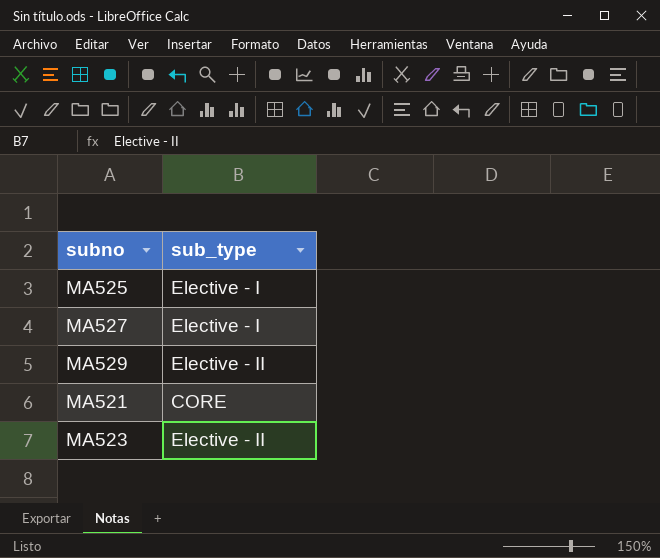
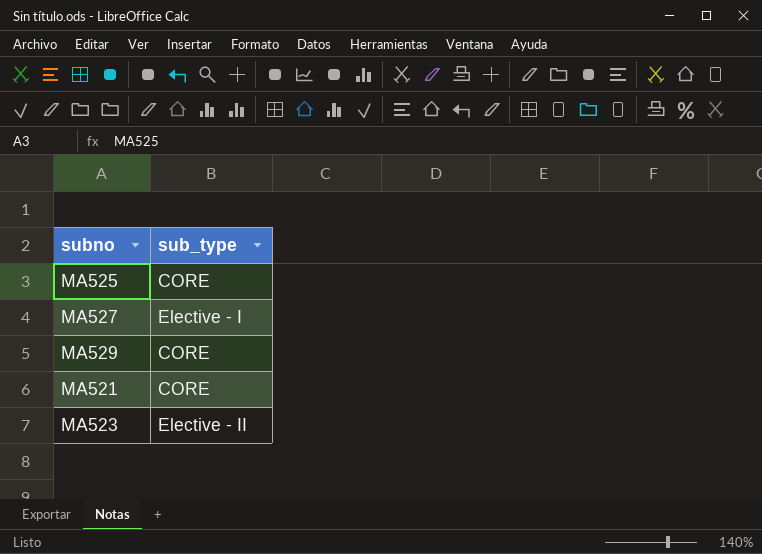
MA525 | sub_type: Elective - I -> CORE
MA529 | sub_type: Elective - II -> CORE

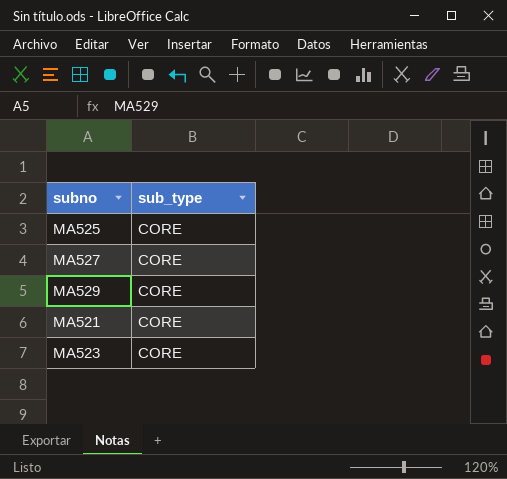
MA527 | sub_type: Elective - I -> CORE
MA523 | sub_type: Elective - II -> CORE

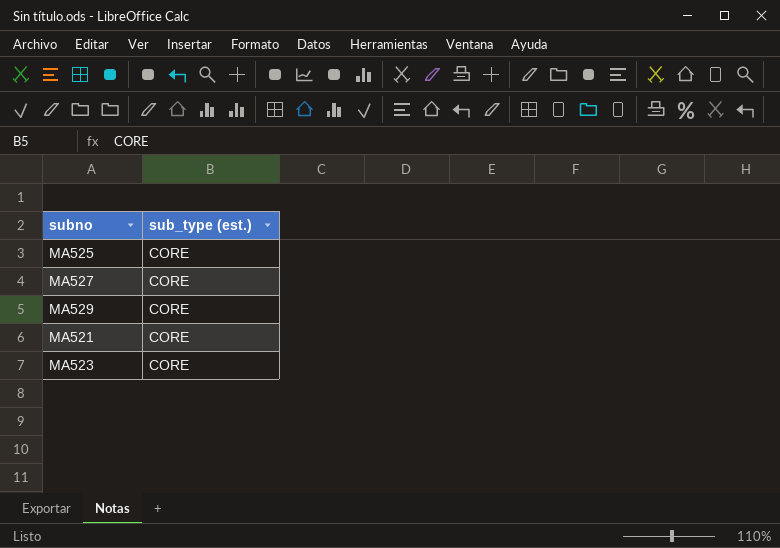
column name: sub_type -> sub_type (est.)

